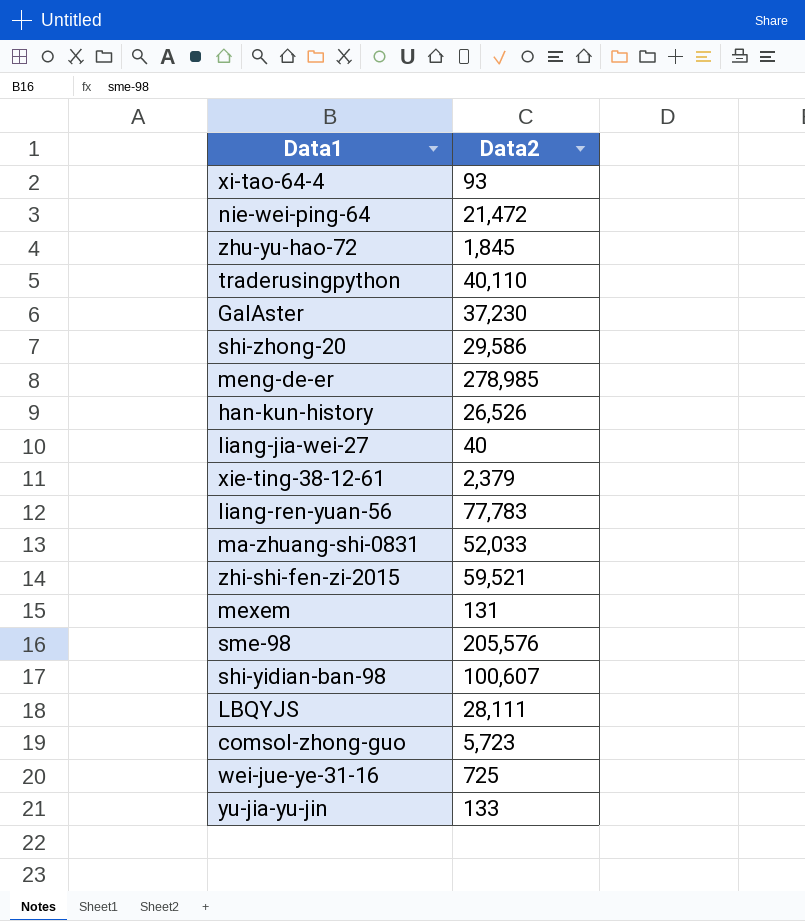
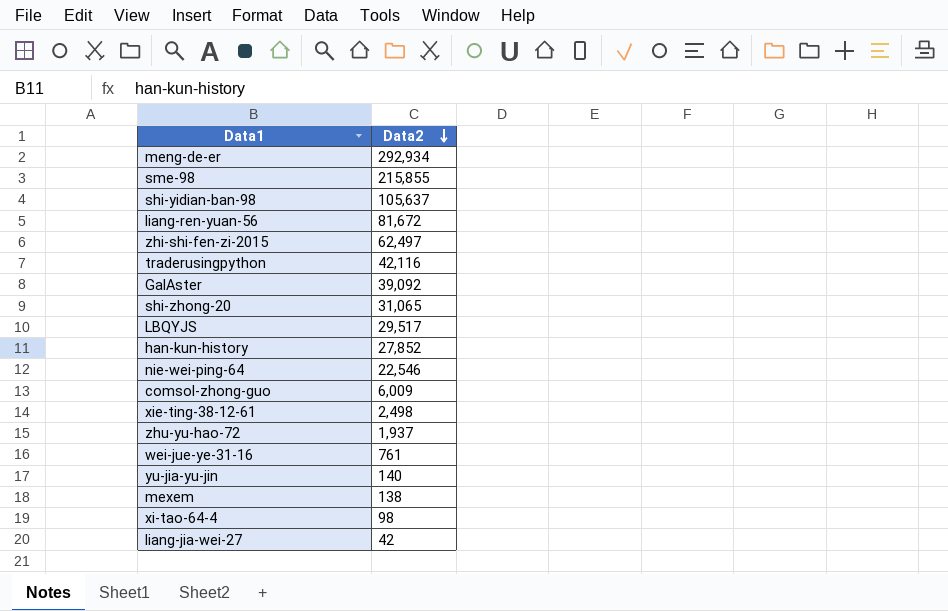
row order: none -> Data2 descending
row ma-zhuang-shi-0831: 52,033 -> none
meng-de-er | Data2: 278,985 -> 292,934
sme-98 | Data2: 205,576 -> 215,855
shi-yidian-ban-98 | Data2: 100,607 -> 105,637
liang-ren-yuan-56 | Data2: 77,783 -> 81,672
zhi-shi-fen-zi-2015 | Data2: 59,521 -> 62,497
traderusingpython | Data2: 40,110 -> 42,116
GalAster | Data2: 37,230 -> 39,092
shi-zhong-20 | Data2: 29,586 -> 31,065
LBQYJS | Data2: 28,111 -> 29,517
han-kun-history | Data2: 26,526 -> 27,852
nie-wei-ping-64 | Data2: 21,472 -> 22,546
comsol-zhong-guo | Data2: 5,723 -> 6,009
xie-ting-38-12-61 | Data2: 2,379 -> 2,498
zhu-yu-hao-72 | Data2: 1,845 -> 1,937
wei-jue-ye-31-16 | Data2: 725 -> 761
yu-jia-yu-jin | Data2: 133 -> 140
mexem | Data2: 131 -> 138
xi-tao-64-4 | Data2: 93 -> 98
liang-jia-wei-27 | Data2: 40 -> 42

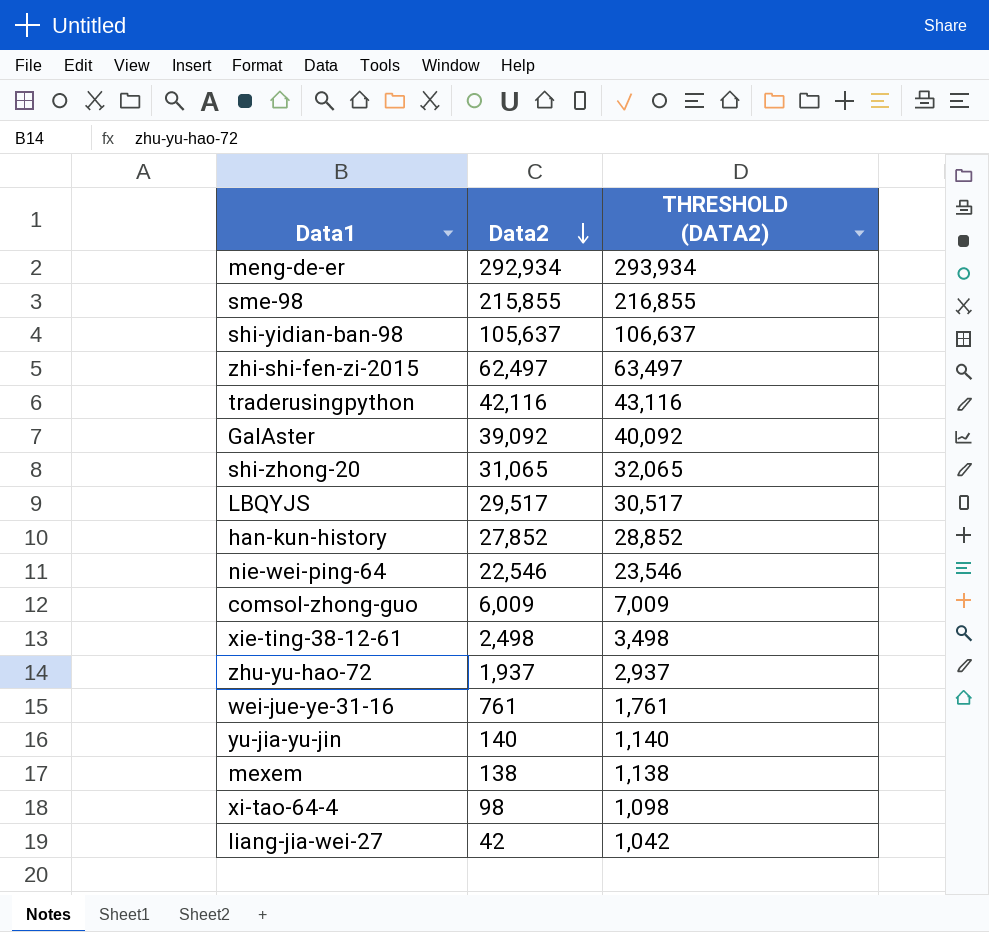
column THRESHOLD (DATA2) | formula: none -> [Data2] + 1000
row liang-ren-yuan-56: 81,672 -> none

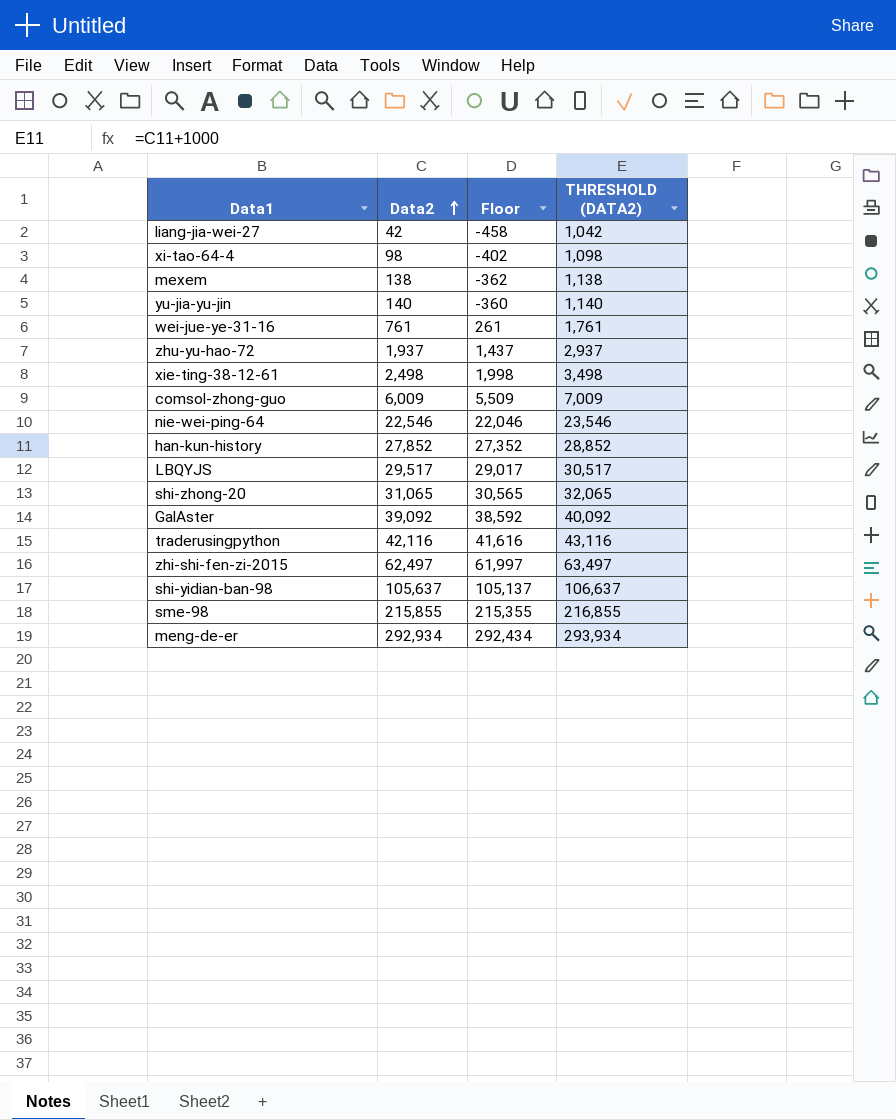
row order: Data2 descending -> Data2 ascending
column Floor | formula: none -> [Data2] - 500

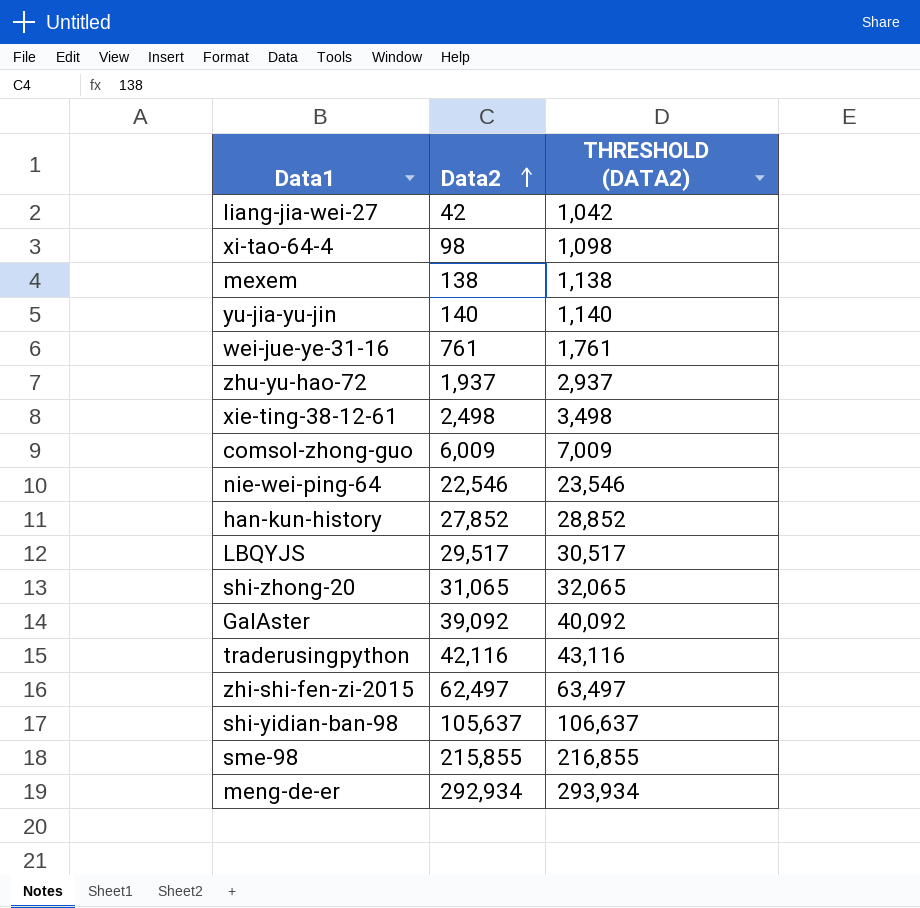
column Floor | formula: [Data2] - 500 -> none

